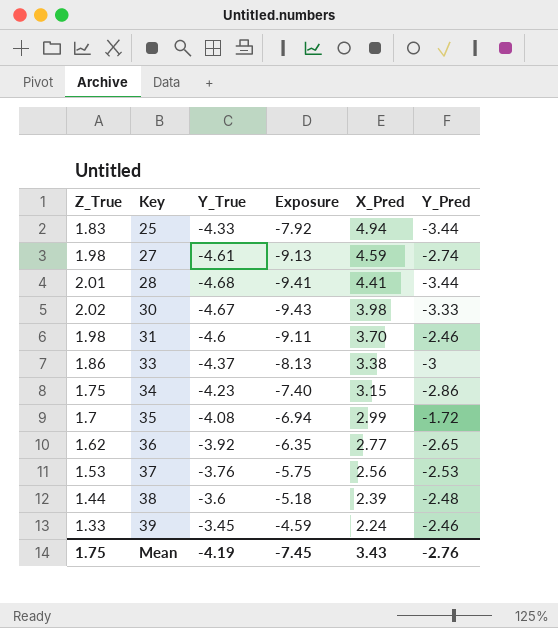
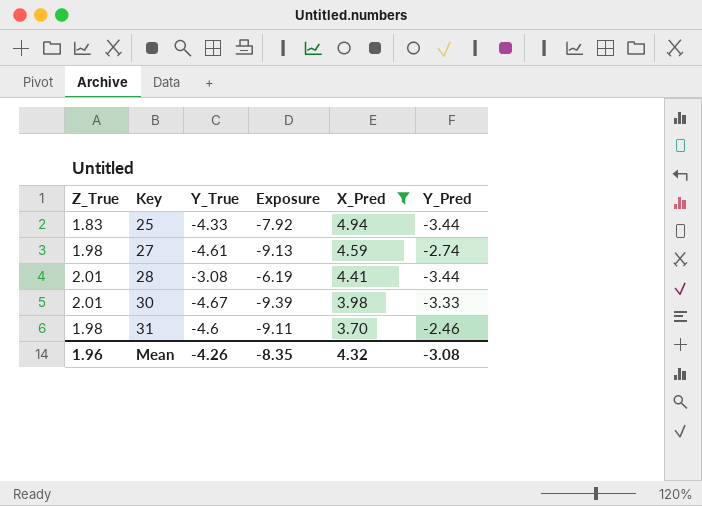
filter: none -> X_Pred >= 3.70
28 | Y_True: -4.68 -> -3.08
28 | Exposure: -9.41 -> -6.19
30 | Z_True: 2.02 -> 2.01
30 | Exposure: -9.43 -> -9.39
Mean | Z_True: 1.75 -> 1.96
Mean | Y_True: -4.19 -> -4.26
Mean | Exposure: -7.45 -> -8.35
Mean | X_Pred: 3.43 -> 4.32
Mean | Y_Pred: -2.76 -> -3.08

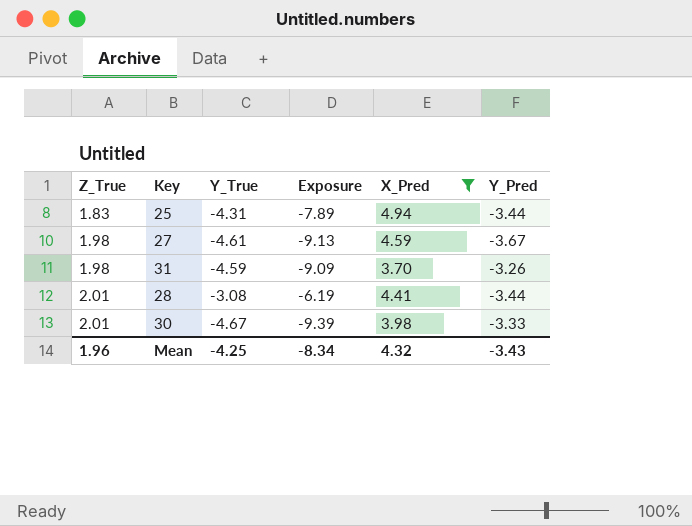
row order: Key ascending -> Z_True ascending
25 | Y_True: -4.33 -> -4.31
25 | Exposure: -7.92 -> -7.89
27 | Y_Pred: -2.74 -> -3.67
31 | Y_True: -4.6 -> -4.59
31 | Exposure: -9.11 -> -9.09
31 | Y_Pred: -2.46 -> -3.26
Mean | Y_True: -4.26 -> -4.25
Mean | Exposure: -8.35 -> -8.34
Mean | Y_Pred: -3.08 -> -3.43

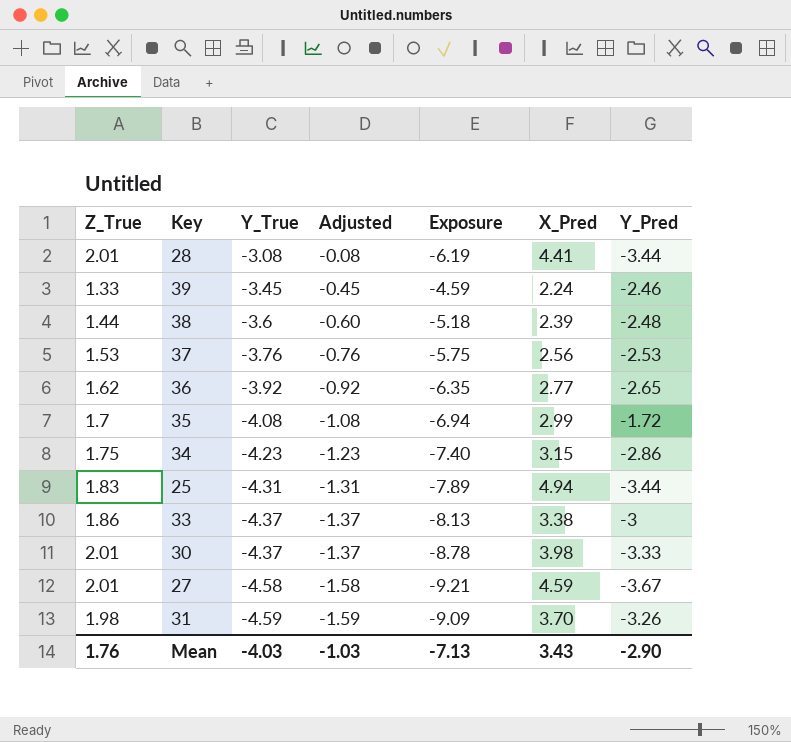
filter: X_Pred >= 3.70 -> none
row order: Z_True ascending -> Y_True descending
column Adjusted | formula: none -> [Y_True] + 3
30 | Y_True: -4.67 -> -4.37
30 | Exposure: -9.39 -> -8.78
27 | Z_True: 1.98 -> 2.01
27 | Y_True: -4.61 -> -4.58
27 | Exposure: -9.13 -> -9.21
Mean | Z_True: 1.96 -> 1.76
Mean | Y_True: -4.25 -> -4.03
Mean | Exposure: -8.34 -> -7.13
Mean | X_Pred: 4.32 -> 3.43
Mean | Y_Pred: -3.43 -> -2.90

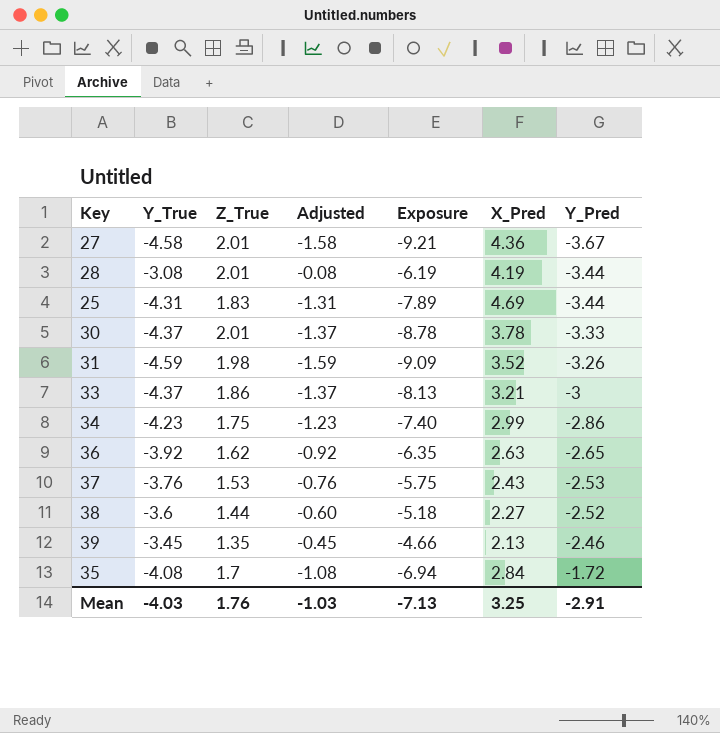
row order: Y_True descending -> Y_Pred ascending
column Z_True | position: 1 -> 3
27 | X_Pred: 4.59 -> 4.36
28 | X_Pred: 4.41 -> 4.19
25 | X_Pred: 4.94 -> 4.69
30 | X_Pred: 3.98 -> 3.78
31 | X_Pred: 3.70 -> 3.52
33 | X_Pred: 3.38 -> 3.21
34 | X_Pred: 3.15 -> 2.99
36 | X_Pred: 2.77 -> 2.63
37 | X_Pred: 2.56 -> 2.43
38 | X_Pred: 2.39 -> 2.27
38 | Y_Pred: -2.48 -> -2.52
39 | Z_True: 1.33 -> 1.35
39 | Exposure: -4.59 -> -4.66
39 | X_Pred: 2.24 -> 2.13
35 | X_Pred: 2.99 -> 2.84
Mean | X_Pred: 3.43 -> 3.25
Mean | Y_Pred: -2.90 -> -2.91

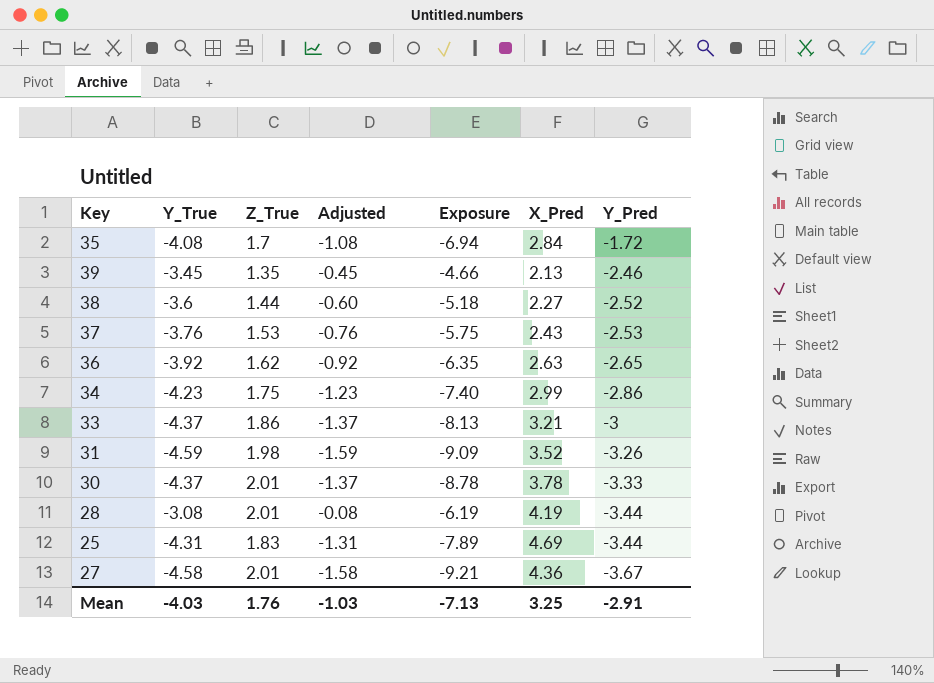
row order: Y_Pred ascending -> Y_Pred descending

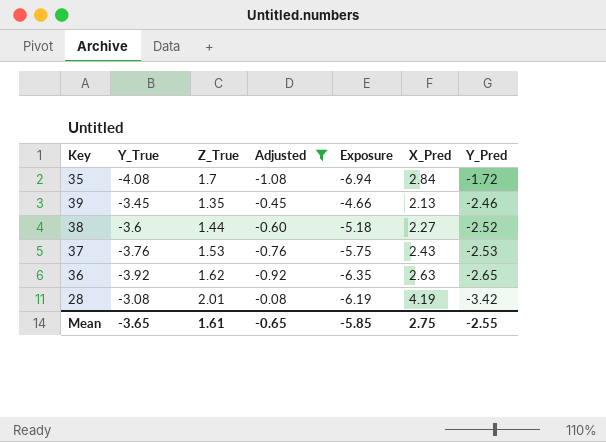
filter: none -> Adjusted >= -1.08
28 | Y_Pred: -3.44 -> -3.42
Mean | Y_True: -4.03 -> -3.65
Mean | Z_True: 1.76 -> 1.61
Mean | Adjusted: -1.03 -> -0.65
Mean | Exposure: -7.13 -> -5.85
Mean | X_Pred: 3.25 -> 2.75
Mean | Y_Pred: -2.91 -> -2.55

